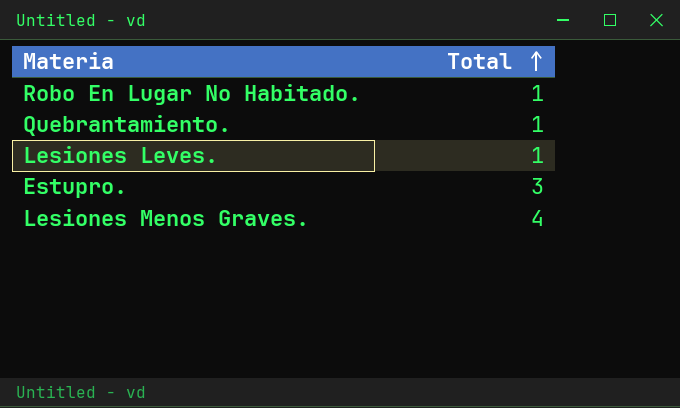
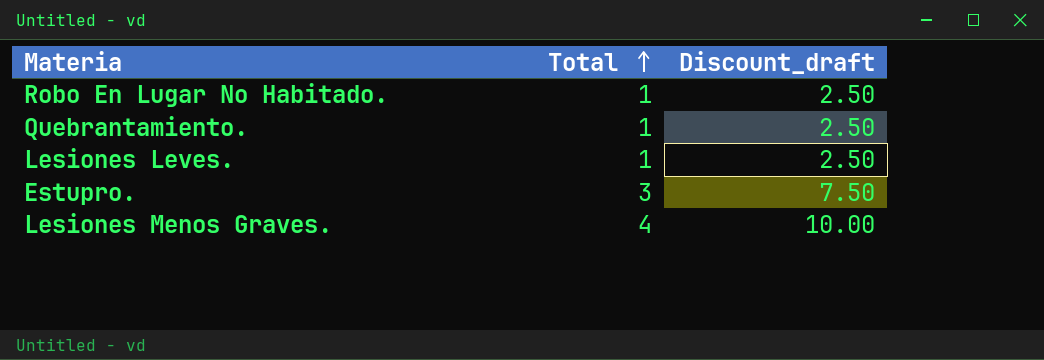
column Discount_draft | formula: none -> [Total] * 2.5

